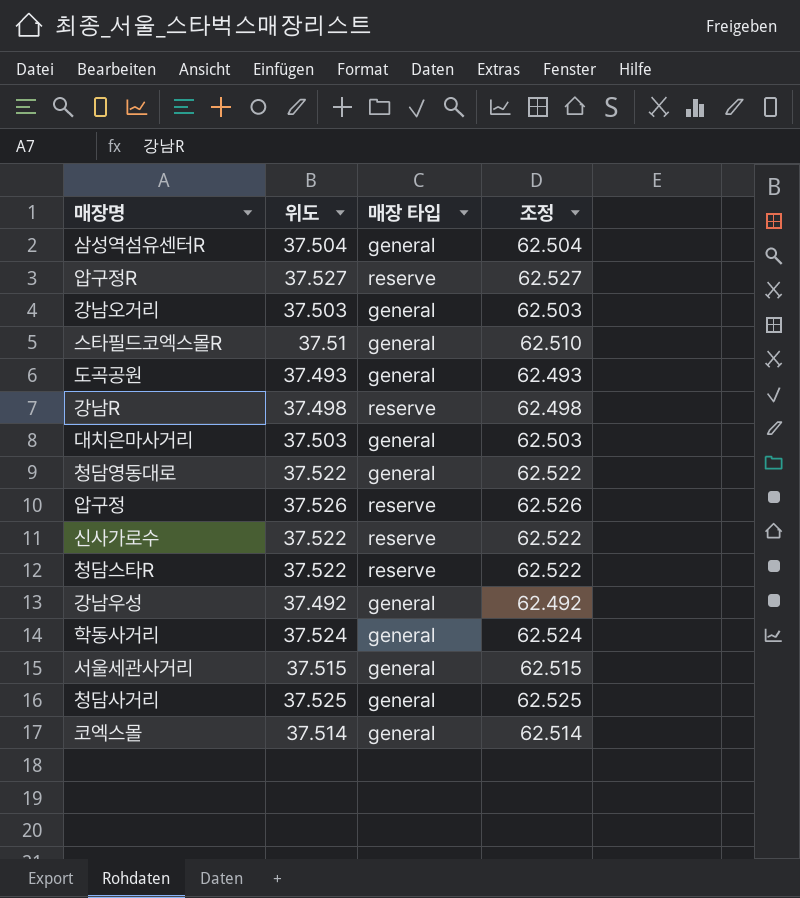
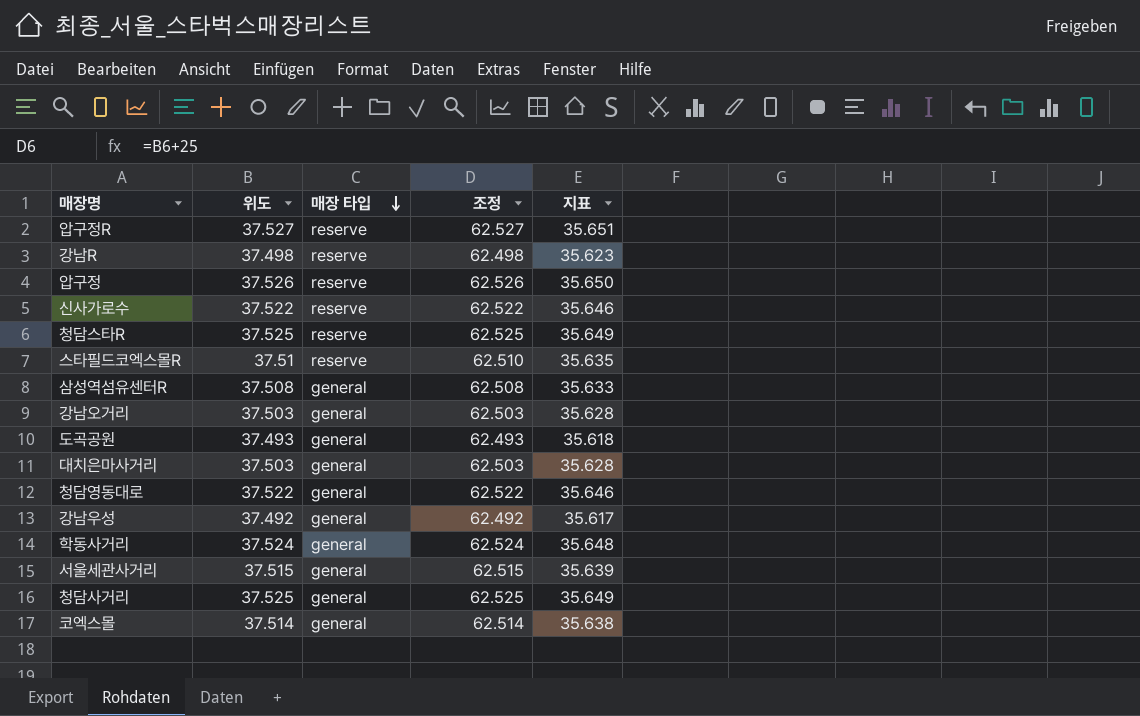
row order: none -> 매장 타입 descending
column 지표 | formula: none -> [위도] * 0.95
청담스타R | 위도: 37.522 -> 37.525
청담스타R | 조정: 62.522 -> 62.525
스타필드코엑스몰R | 매장 타입: general -> reserve
삼성역섬유센터R | 위도: 37.504 -> 37.508
삼성역섬유센터R | 조정: 62.504 -> 62.508

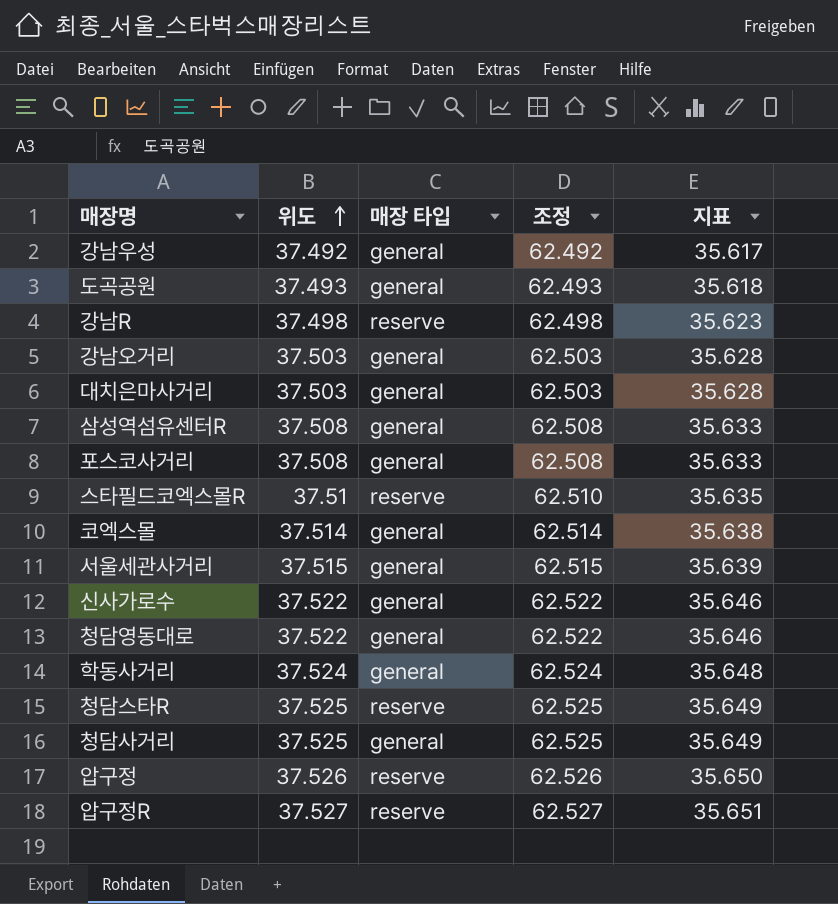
row order: 매장 타입 descending -> 위도 ascending
row 포스코사거리: none -> 37.508 | general | 62.508 | 35.633
신사가로수 | 매장 타입: reserve -> general

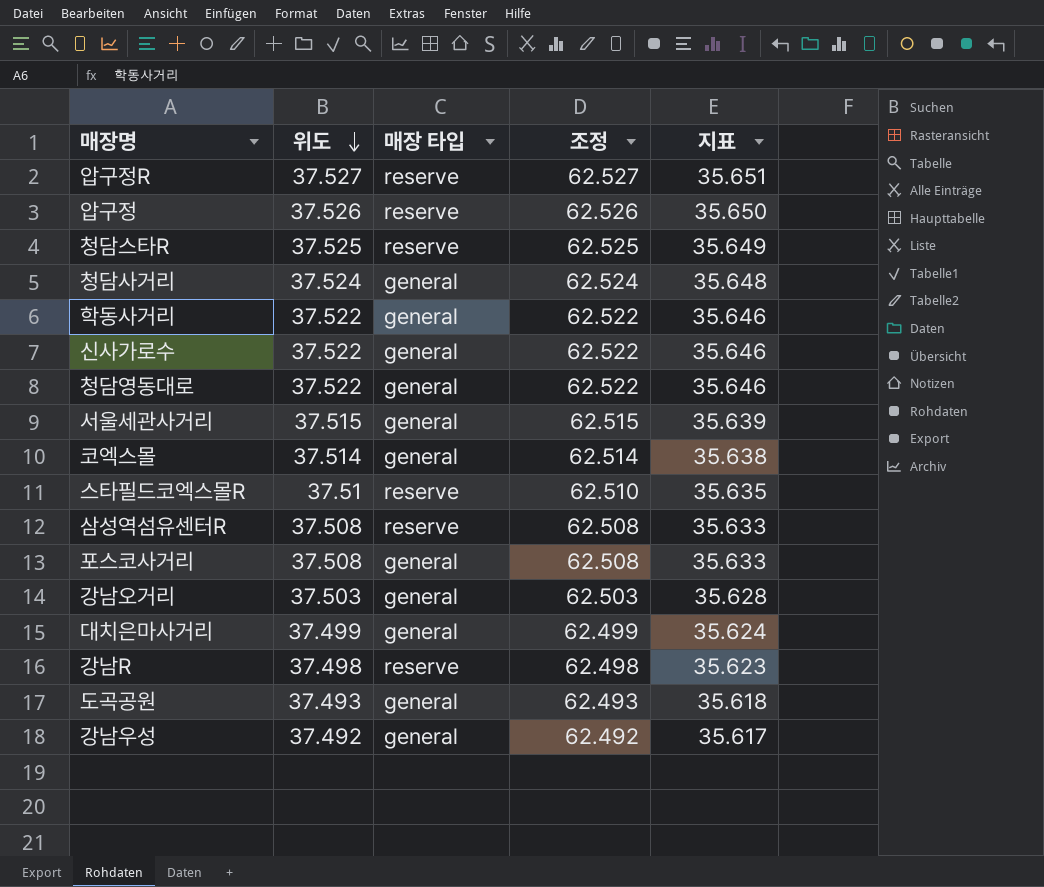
row order: 위도 ascending -> 위도 descending
청담사거리 | 위도: 37.525 -> 37.524
청담사거리 | 조정: 62.525 -> 62.524
청담사거리 | 지표: 35.649 -> 35.648
학동사거리 | 위도: 37.524 -> 37.522
학동사거리 | 조정: 62.524 -> 62.522
학동사거리 | 지표: 35.648 -> 35.646
삼성역섬유센터R | 매장 타입: general -> reserve
대치은마사거리 | 위도: 37.503 -> 37.499
대치은마사거리 | 조정: 62.503 -> 62.499
대치은마사거리 | 지표: 35.628 -> 35.624

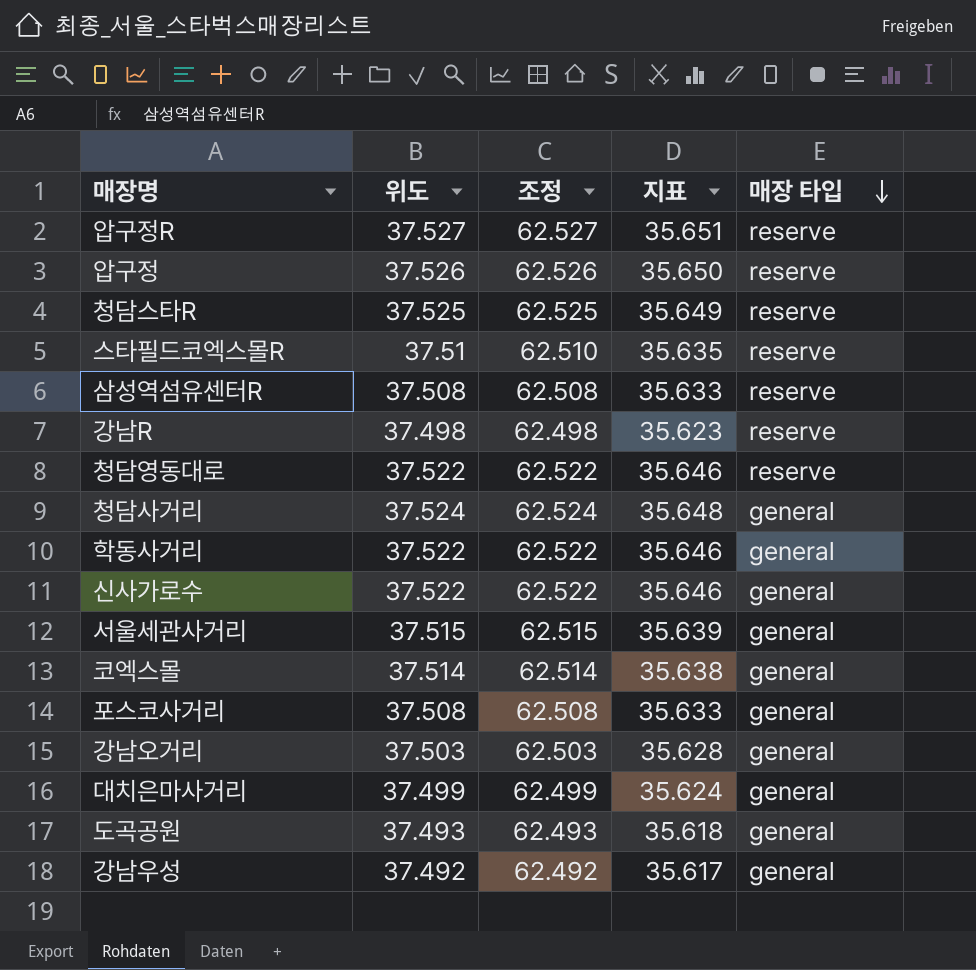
row order: 위도 descending -> 매장 타입 descending
column 매장 타입 | position: 3 -> 5
청담영동대로 | 매장 타입: general -> reserve

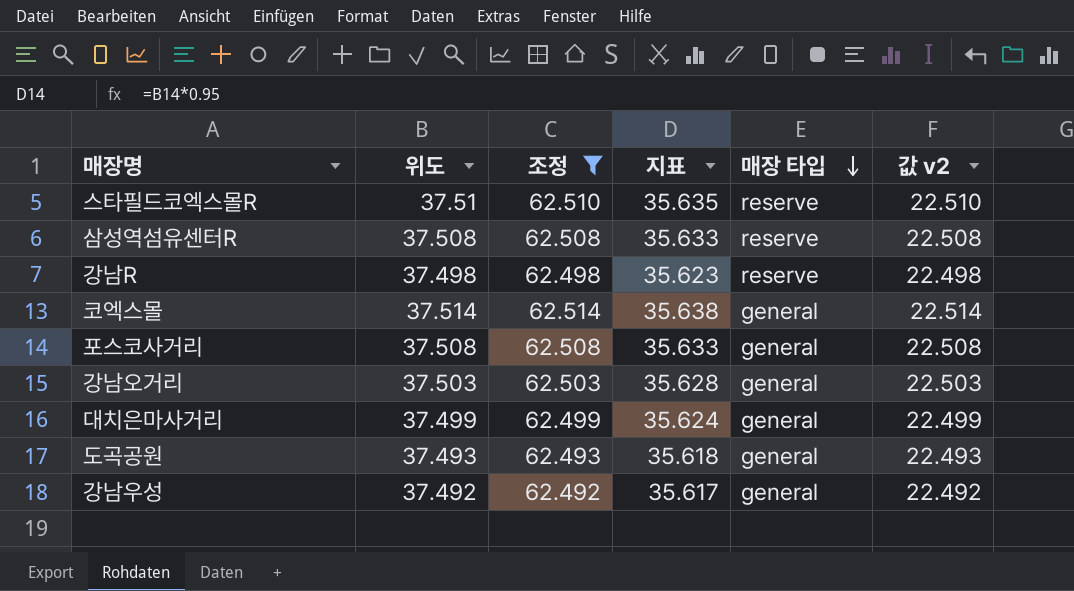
filter: none -> 조정 <= 62.514
column 값 v2 | formula: none -> [위도] - 15

